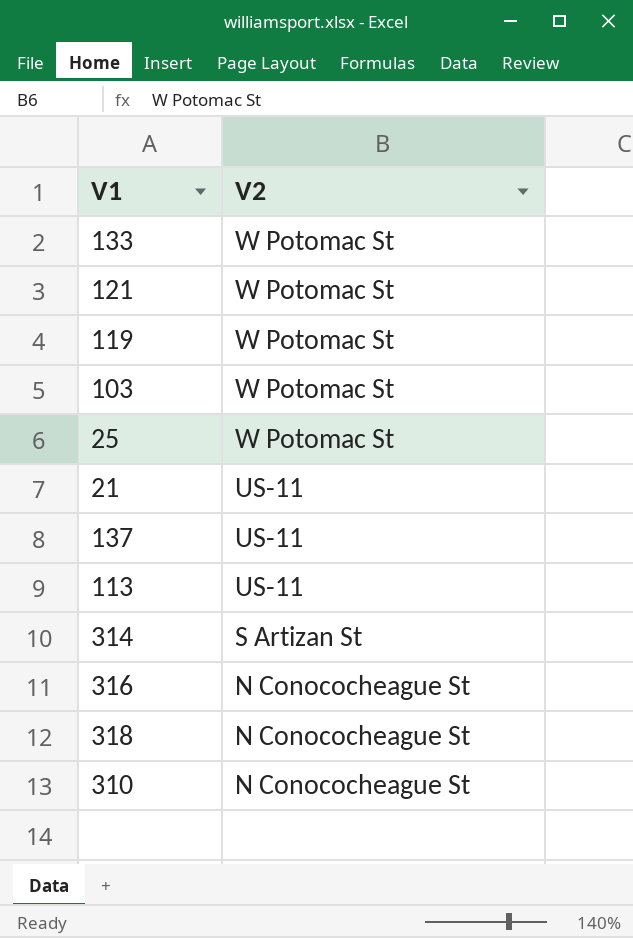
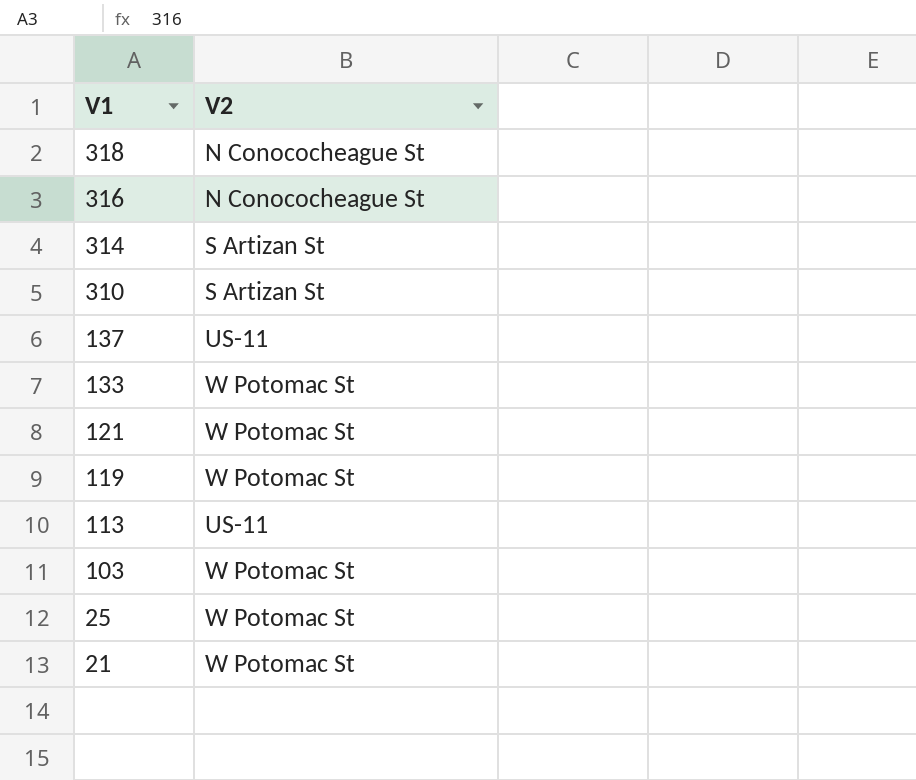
row order: V2 descending -> V1 descending
310 | V2: N Conococheague St -> S Artizan St
21 | V2: US-11 -> W Potomac St

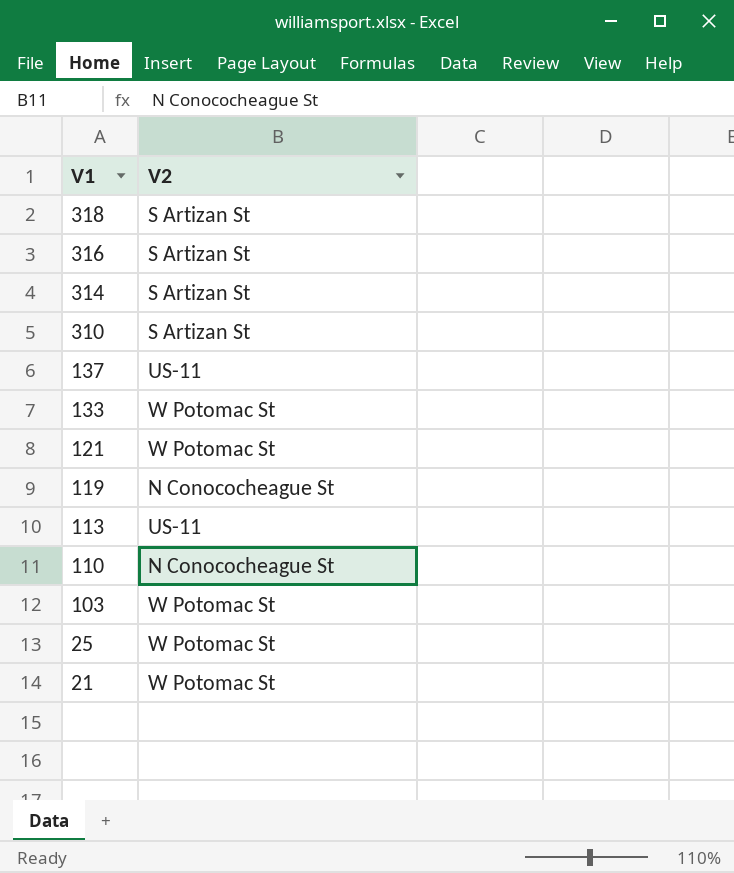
318 | V2: N Conococheague St -> S Artizan St
316 | V2: N Conococheague St -> S Artizan St
119 | V2: W Potomac St -> N Conococheague St
row 110: none -> N Conococheague St

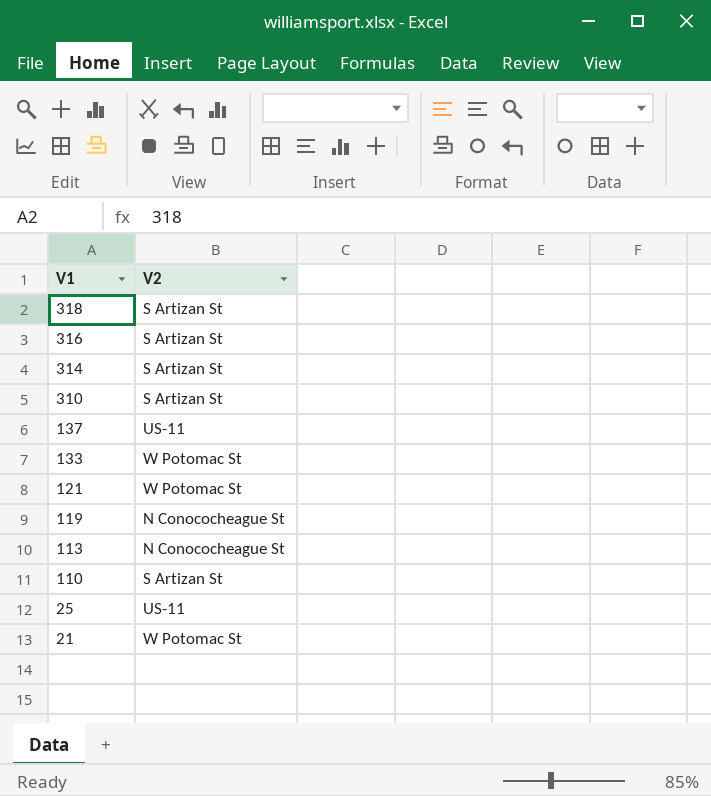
row 103: W Potomac St -> none
113 | V2: US-11 -> N Conococheague St
110 | V2: N Conococheague St -> S Artizan St
25 | V2: W Potomac St -> US-11

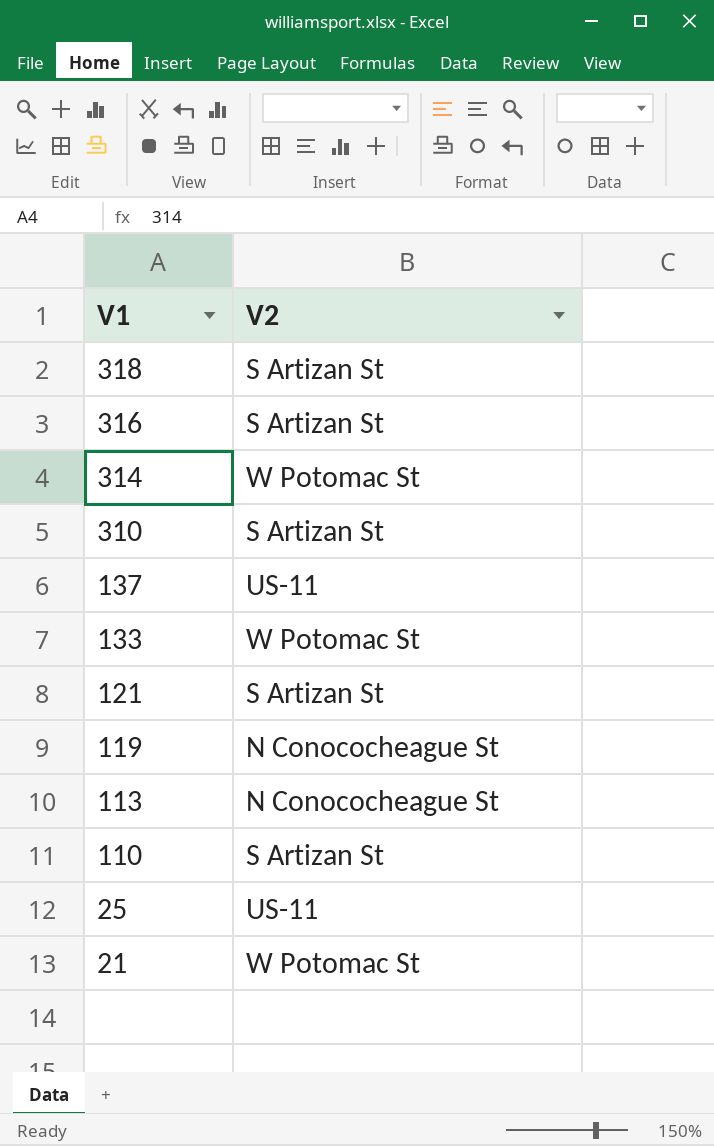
314 | V2: S Artizan St -> W Potomac St
121 | V2: W Potomac St -> S Artizan St

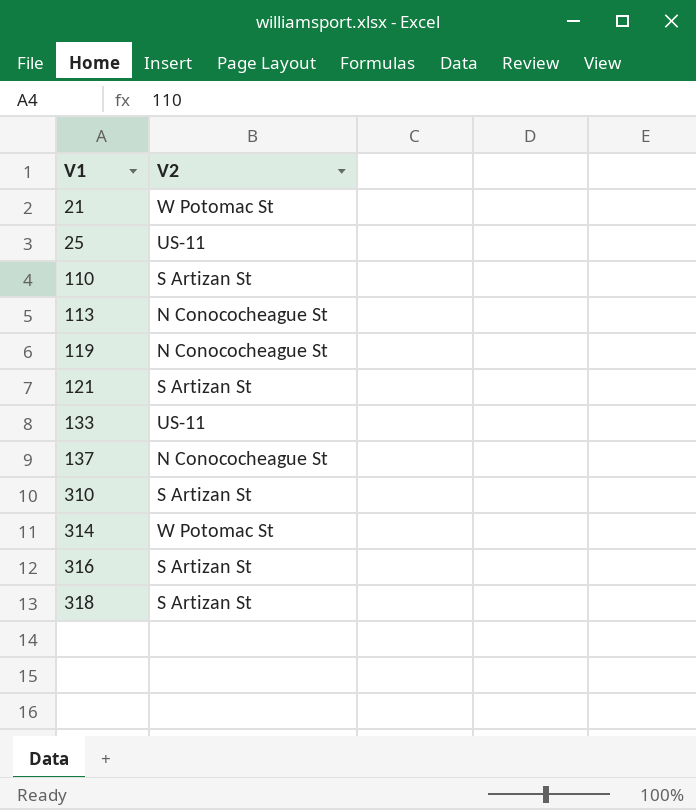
row order: V1 descending -> V1 ascending
133 | V2: W Potomac St -> US-11
137 | V2: US-11 -> N Conococheague St

